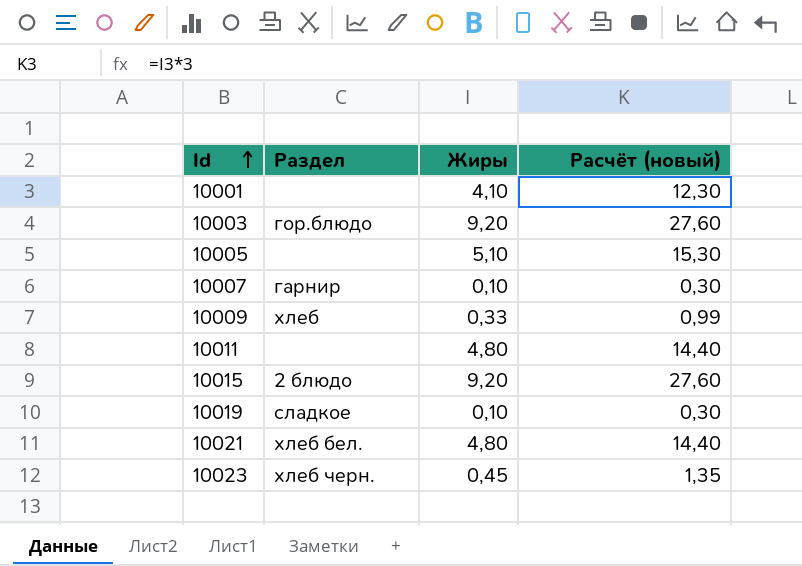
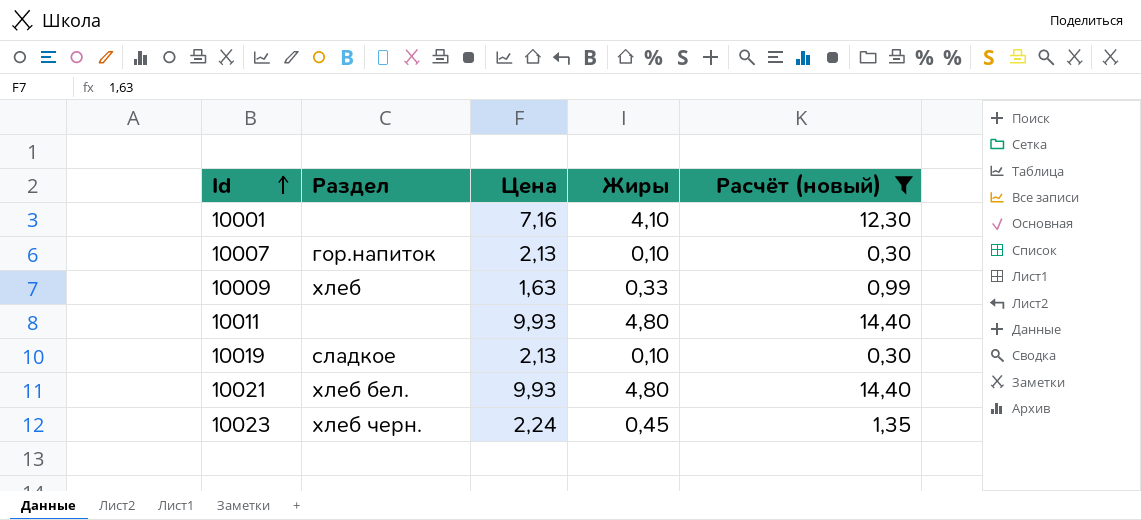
filter: none -> Расчёт (новый) <= 14,40
column Цена | position: none -> 3
10007 | Раздел: гарнир -> гор.напиток

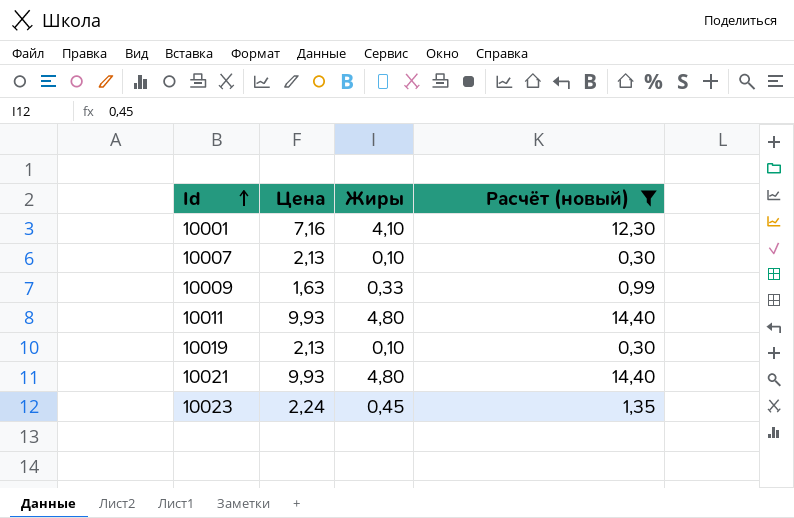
column Раздел | position: 2 -> none

